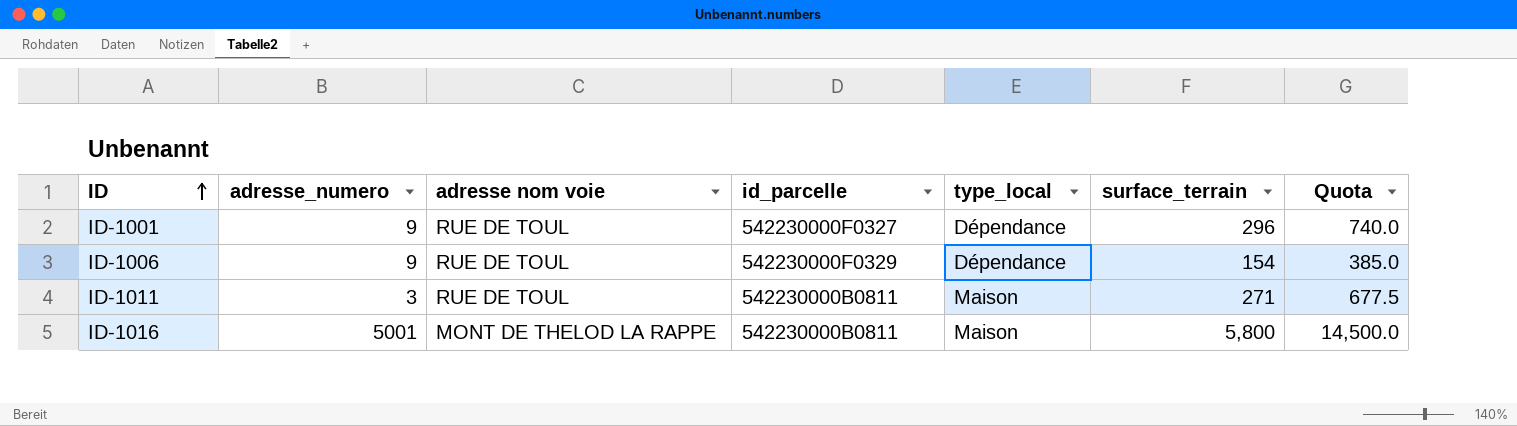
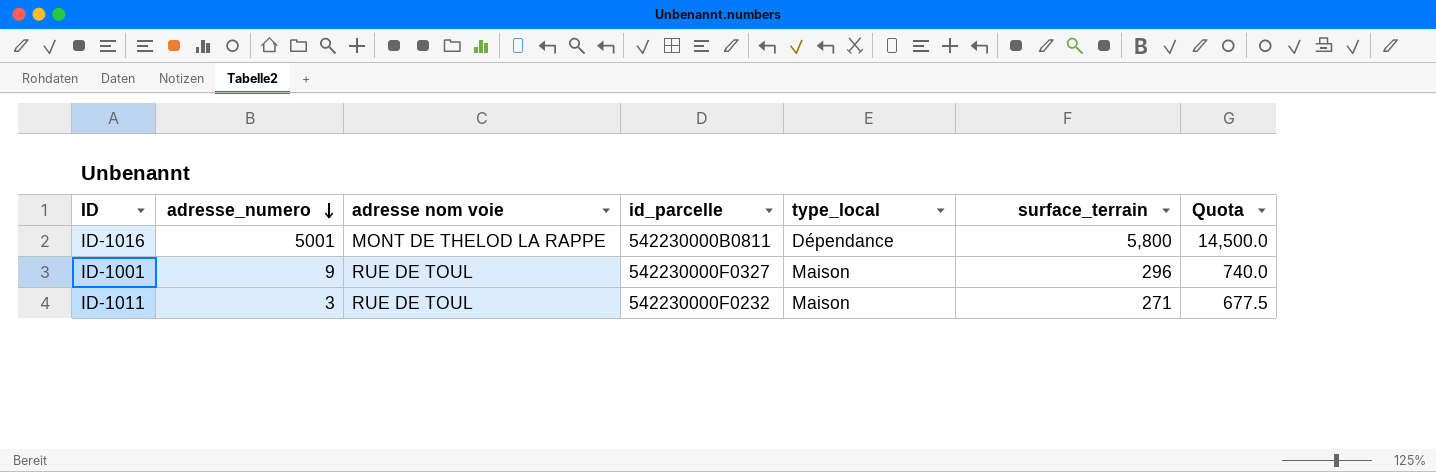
row order: ID ascending -> adresse_numero descending
row ID-1006: 9 | RUE DE TOUL | 542230000F0329 | Dépendance | 154 | 385.0 -> none
ID-1016 | type_local: Maison -> Dépendance
ID-1001 | type_local: Dépendance -> Maison
ID-1011 | id_parcelle: 542230000B0811 -> 542230000F0232

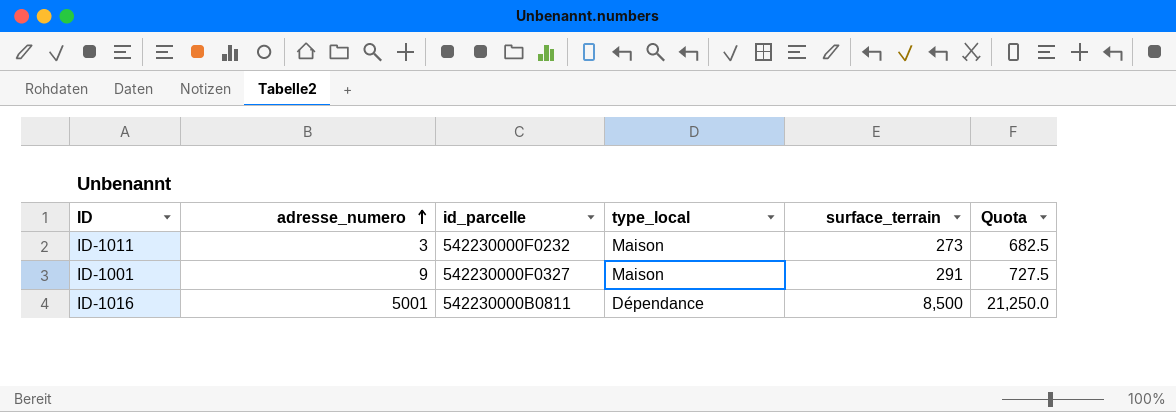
row order: adresse_numero descending -> adresse_numero ascending
column adresse nom voie | position: 3 -> none
ID-1011 | surface_terrain: 271 -> 273
ID-1011 | Quota: 677.5 -> 682.5
ID-1001 | surface_terrain: 296 -> 291
ID-1001 | Quota: 740.0 -> 727.5
ID-1016 | surface_terrain: 5,800 -> 8,500
ID-1016 | Quota: 14,500.0 -> 21,250.0

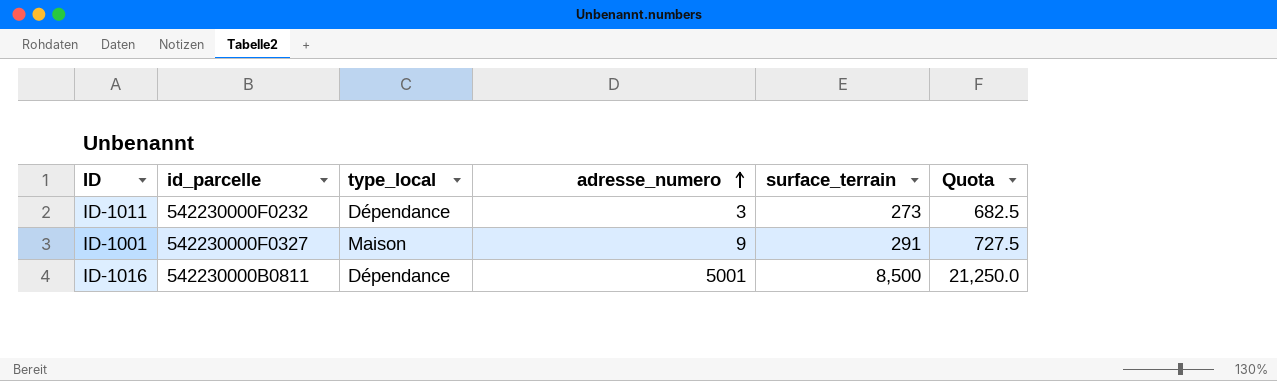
column adresse_numero | position: 2 -> 4
ID-1011 | type_local: Maison -> Dépendance

